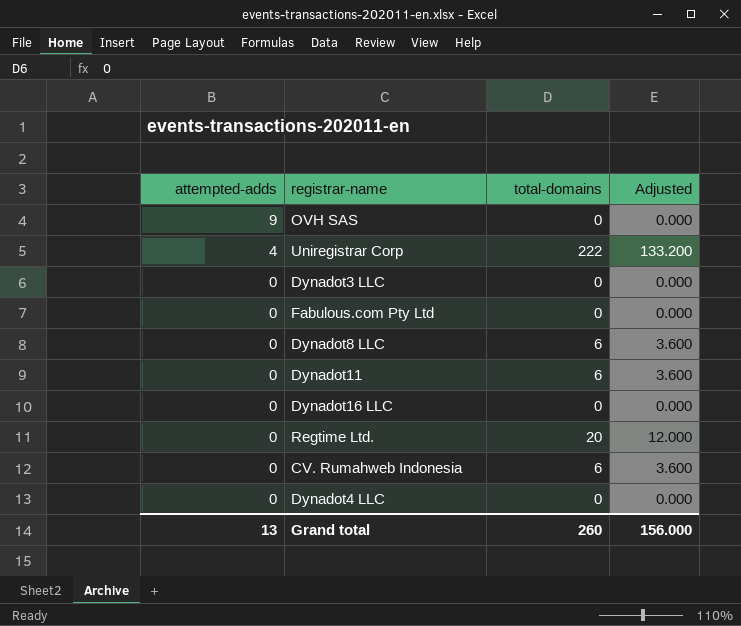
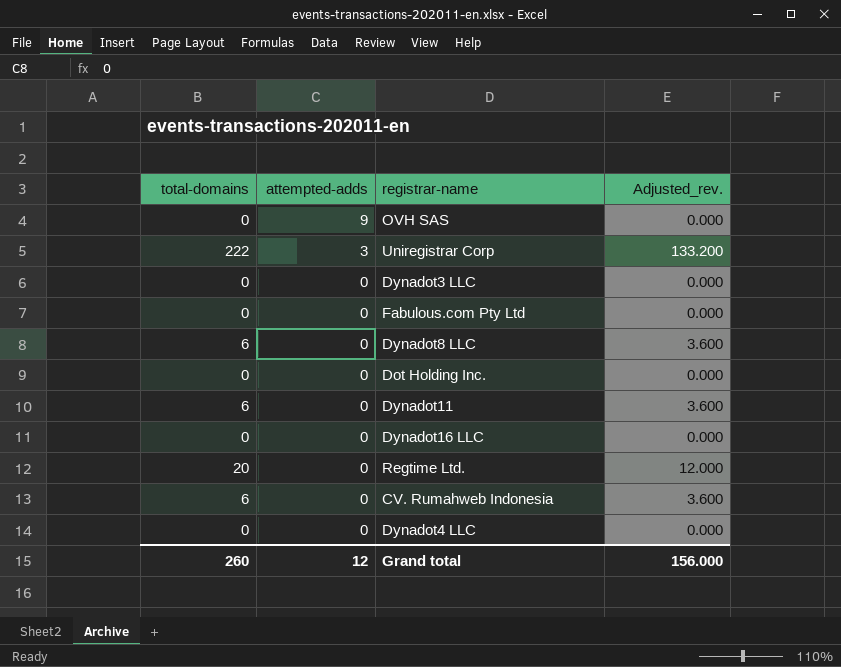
column total-domains | position: 3 -> 1
column name: Adjusted -> Adjusted_rev.
Uniregistrar Corp | attempted-adds: 4 -> 3
row Dot Holding Inc.: none -> 0 | 0 | 0.000
Grand total | attempted-adds: 13 -> 12

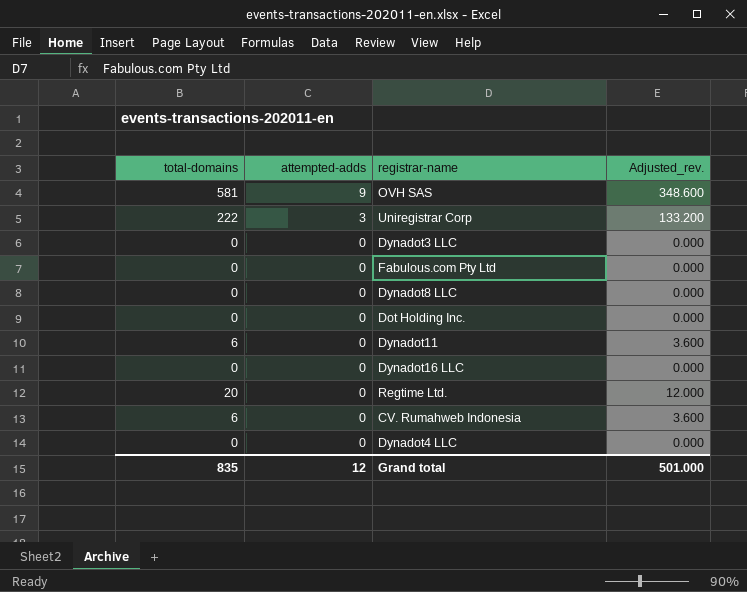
OVH SAS | total-domains: 0 -> 581
OVH SAS | Adjusted_rev.: 0.000 -> 348.600
Dynadot8 LLC | total-domains: 6 -> 0
Dynadot8 LLC | Adjusted_rev.: 3.600 -> 0.000
Grand total | total-domains: 260 -> 835
Grand total | Adjusted_rev.: 156.000 -> 501.000

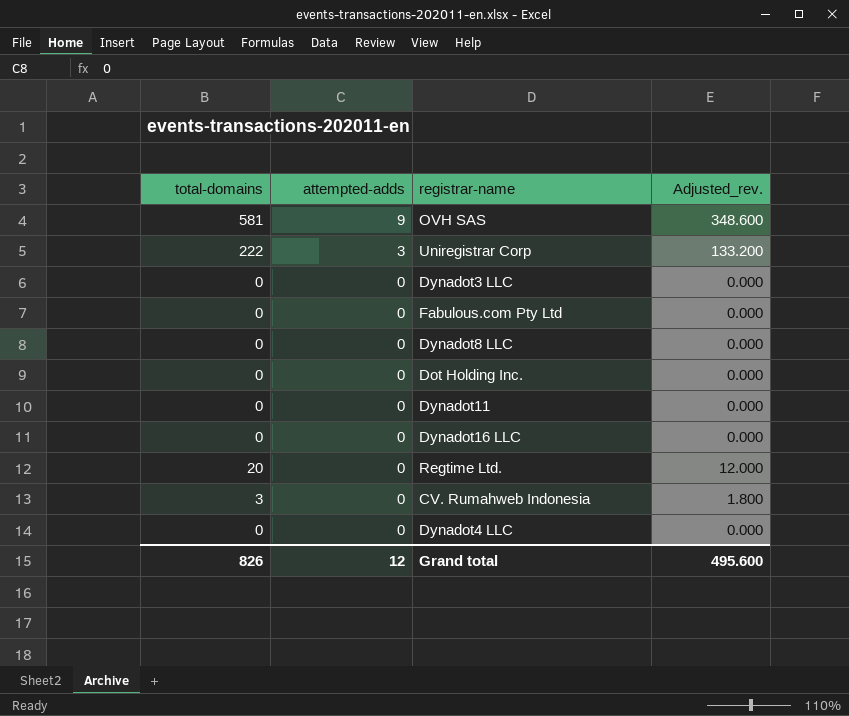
Dynadot11 | total-domains: 6 -> 0
Dynadot11 | Adjusted_rev.: 3.600 -> 0.000
CV. Rumahweb Indonesia | total-domains: 6 -> 3
CV. Rumahweb Indonesia | Adjusted_rev.: 3.600 -> 1.800
Grand total | total-domains: 835 -> 826
Grand total | Adjusted_rev.: 501.000 -> 495.600

